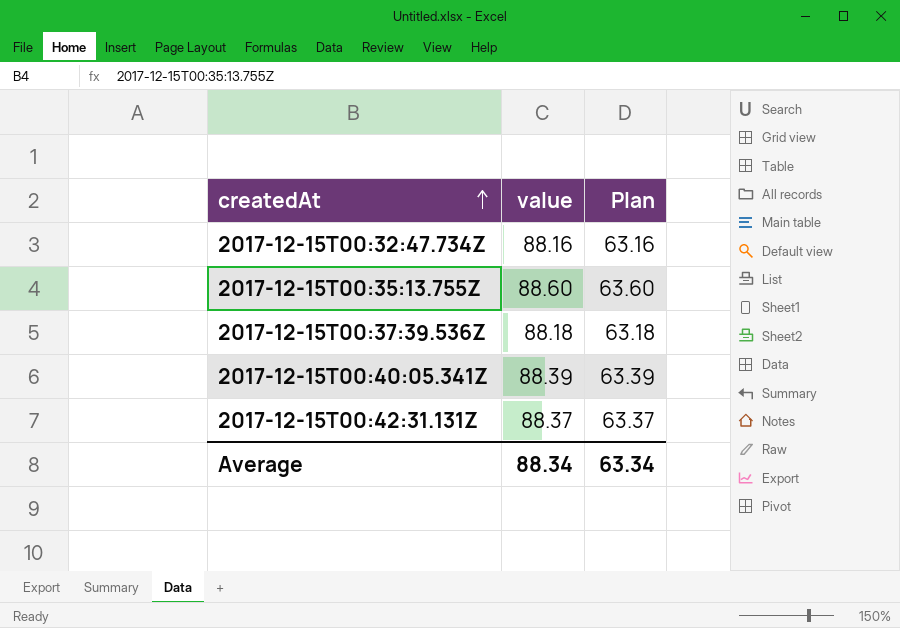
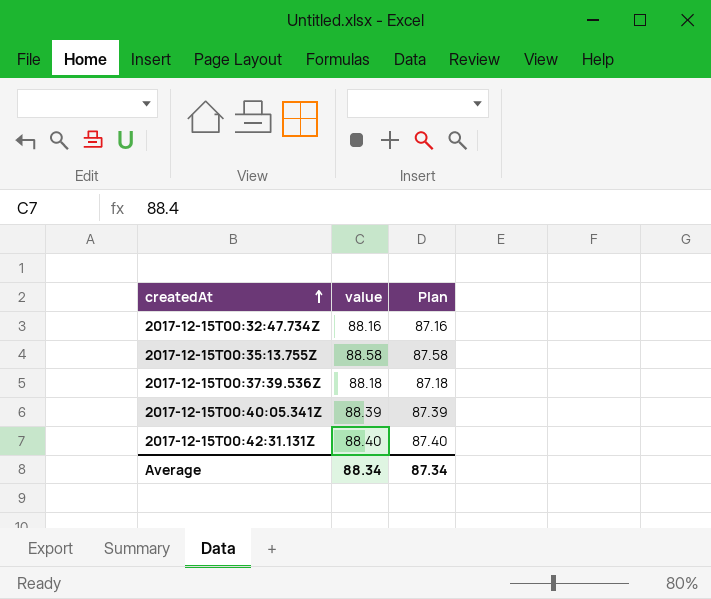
column Plan | formula: [value] - 25 -> [value] - 1
2017-12-15T00:35:13.755Z | value: 88.60 -> 88.58
2017-12-15T00:42:31.131Z | value: 88.37 -> 88.40
Average | Plan: 63.34 -> 87.34

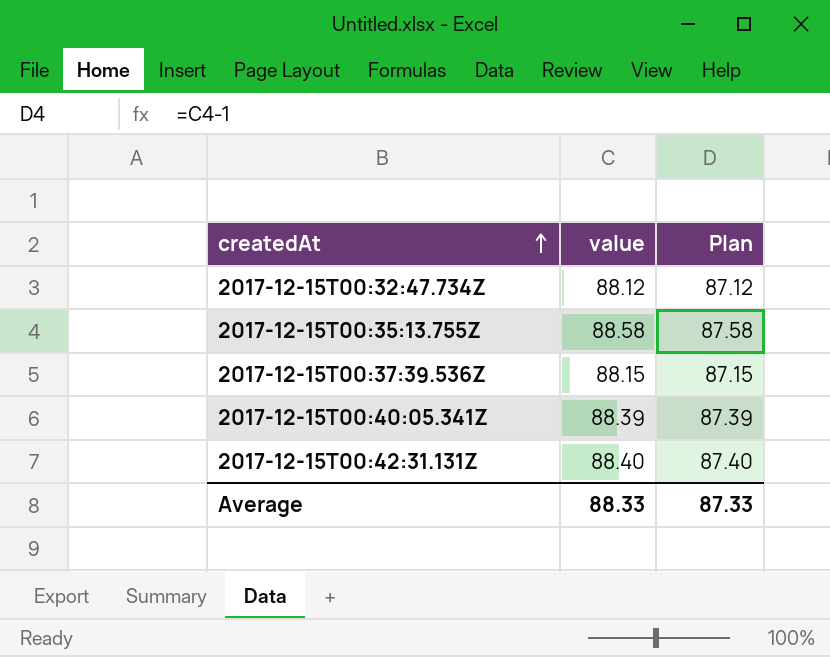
2017-12-15T00:32:47.734Z | value: 88.16 -> 88.12
2017-12-15T00:32:47.734Z | Plan: 87.16 -> 87.12
2017-12-15T00:37:39.536Z | value: 88.18 -> 88.15
2017-12-15T00:37:39.536Z | Plan: 87.18 -> 87.15
Average | value: 88.34 -> 88.33
Average | Plan: 87.34 -> 87.33

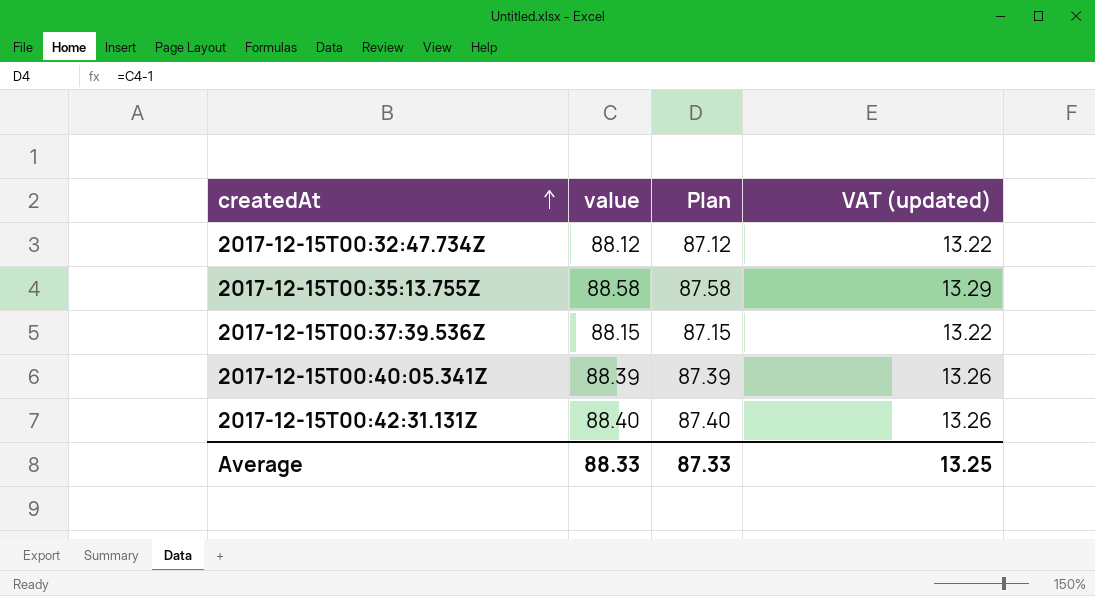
column VAT (updated) | formula: none -> [value] * 0.15

